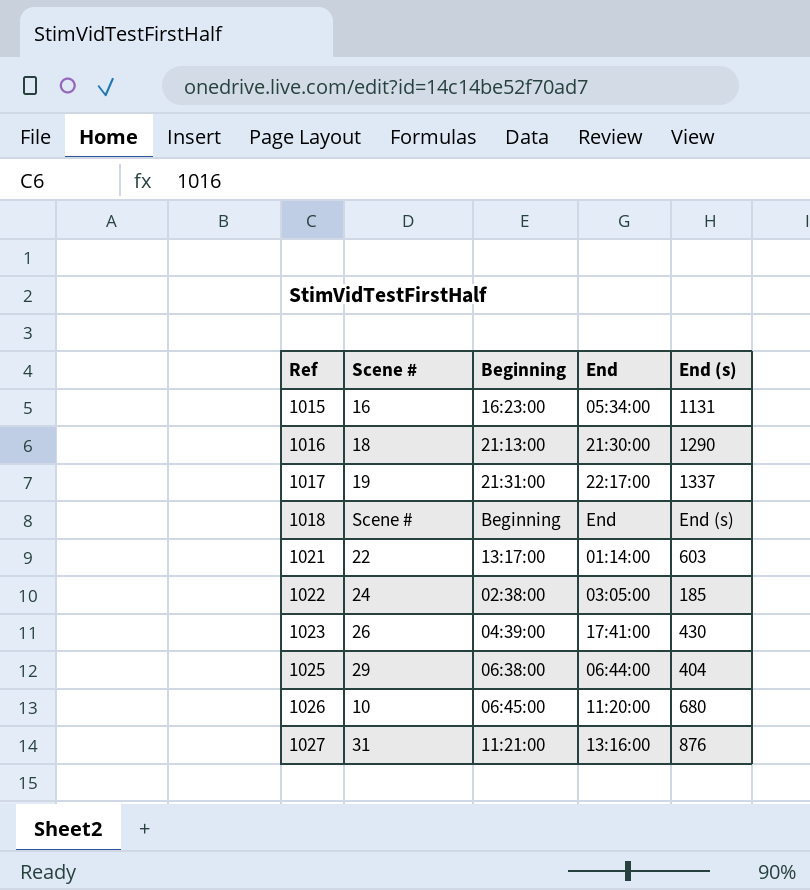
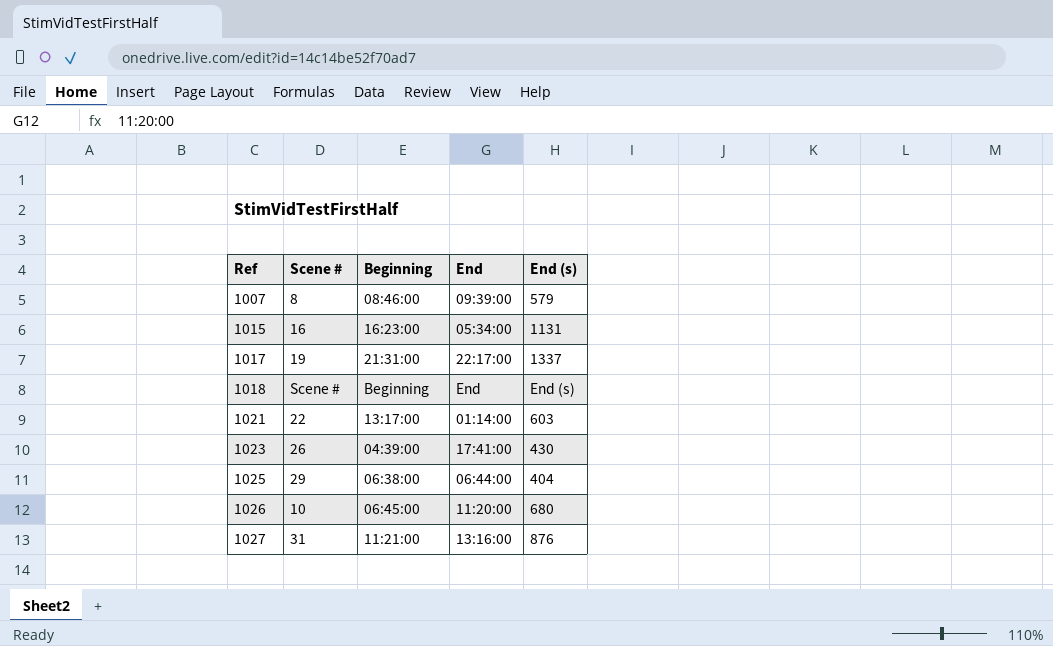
row 1016: 18 | 21:13:00 | 21:30:00 | 1290 -> none
row 1022: 24 | 02:38:00 | 03:05:00 | 185 -> none
row 1007: none -> 8 | 08:46:00 | 09:39:00 | 579

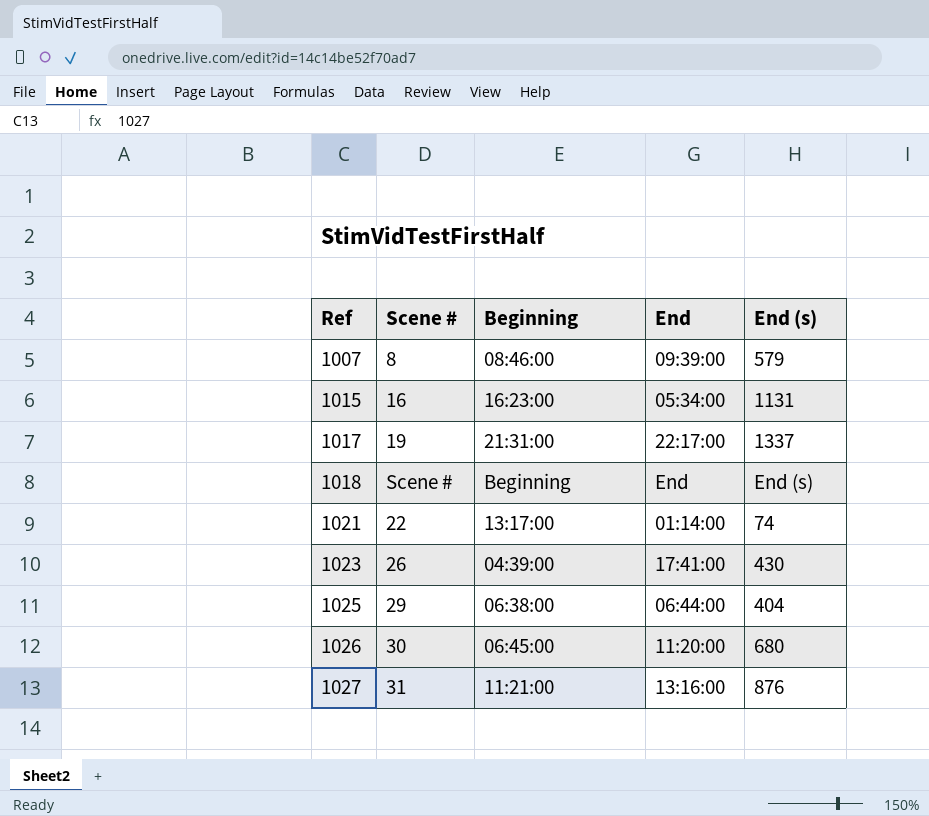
1021 | End (s): 603 -> 74
1026 | Scene #: 10 -> 30

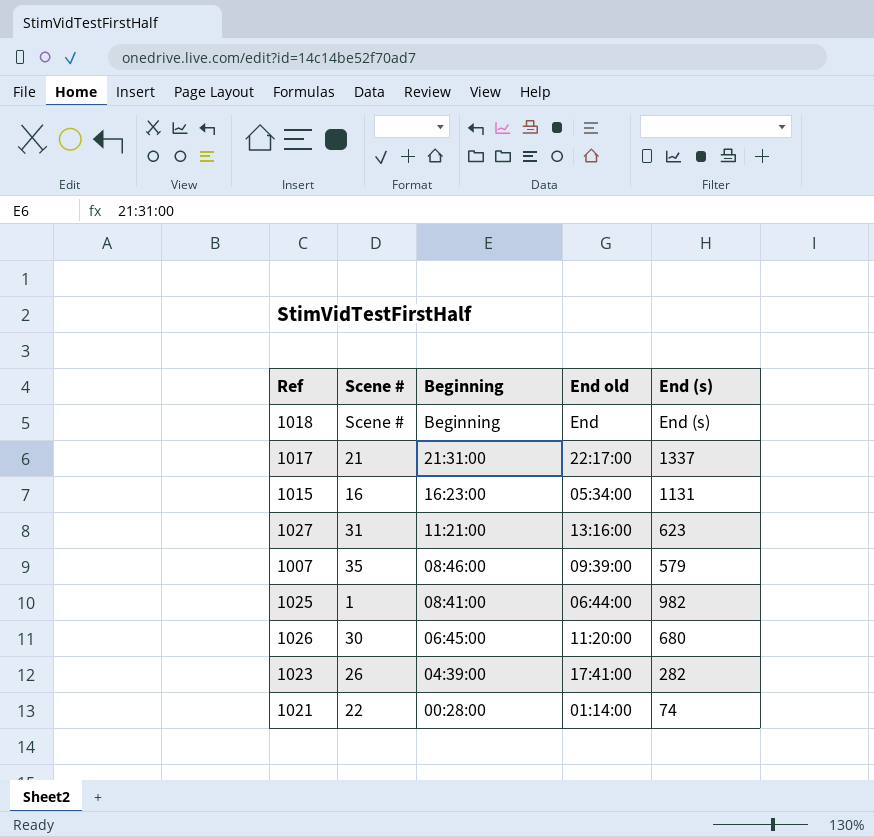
row order: Ref ascending -> Beginning descending
column name: End -> End old
1017 | Scene #: 19 -> 21
1027 | End (s): 876 -> 623
1007 | Scene #: 8 -> 35
1025 | Scene #: 29 -> 1
1025 | Beginning: 06:38:00 -> 08:41:00
1025 | End (s): 404 -> 982
1023 | End (s): 430 -> 282
1021 | Beginning: 13:17:00 -> 00:28:00

